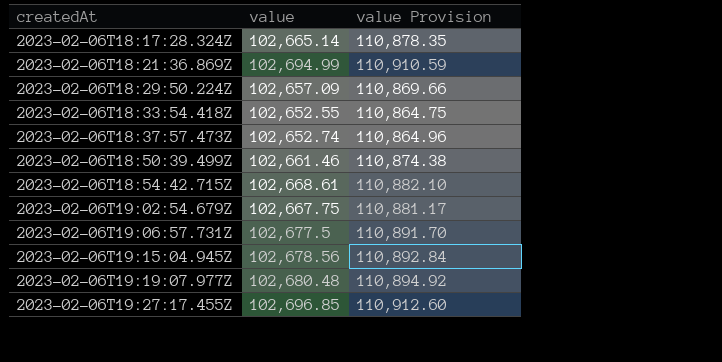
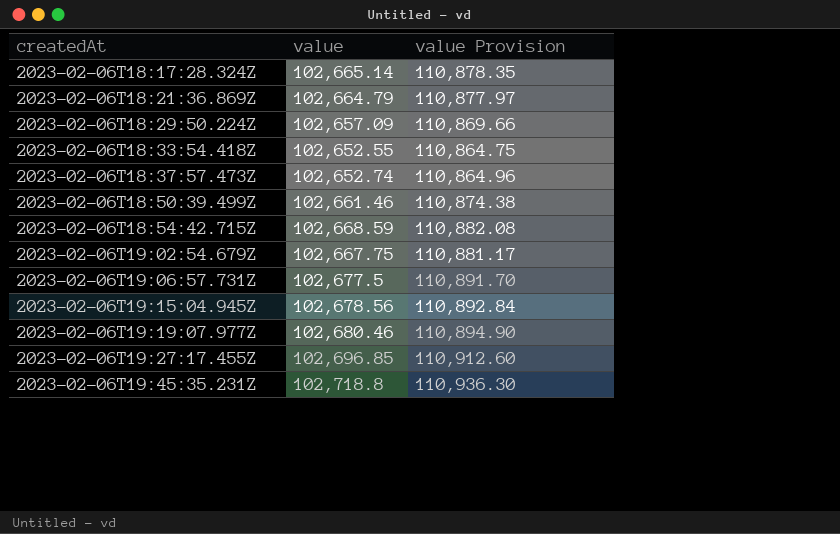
2023-02-06T18:21:36.869Z | value: 102,694.99 -> 102,664.79
2023-02-06T18:21:36.869Z | value Provision: 110,910.59 -> 110,877.97
2023-02-06T18:54:42.715Z | value: 102,668.61 -> 102,668.59
2023-02-06T18:54:42.715Z | value Provision: 110,882.10 -> 110,882.08
2023-02-06T19:19:07.977Z | value: 102,680.48 -> 102,680.46
2023-02-06T19:19:07.977Z | value Provision: 110,894.92 -> 110,894.90
row 2023-02-06T19:45:35.231Z: none -> 102,718.8 | 110,936.30

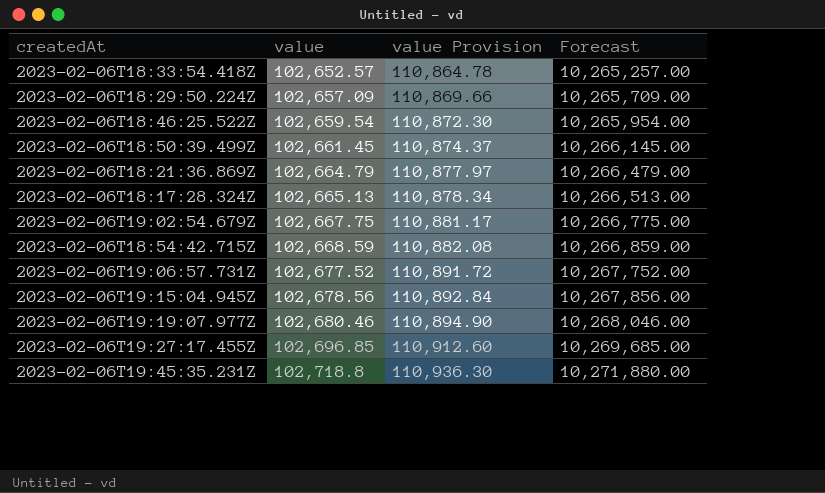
row order: createdAt ascending -> value ascending
column Forecast | formula: none -> [value] * 100
row 2023-02-06T18:37:57.473Z: 102,652.74 | 110,864.96 -> none
2023-02-06T18:33:54.418Z | value: 102,652.55 -> 102,652.57
2023-02-06T18:33:54.418Z | value Provision: 110,864.75 -> 110,864.78
row 2023-02-06T18:46:25.522Z: none -> 102,659.54 | 110,872.30 | 10,265,954.00
2023-02-06T18:50:39.499Z | value: 102,661.46 -> 102,661.45
2023-02-06T18:50:39.499Z | value Provision: 110,874.38 -> 110,874.37
2023-02-06T18:17:28.324Z | value: 102,665.14 -> 102,665.13
2023-02-06T18:17:28.324Z | value Provision: 110,878.35 -> 110,878.34
2023-02-06T19:06:57.731Z | value: 102,677.5 -> 102,677.52
2023-02-06T19:06:57.731Z | value Provision: 110,891.70 -> 110,891.72

